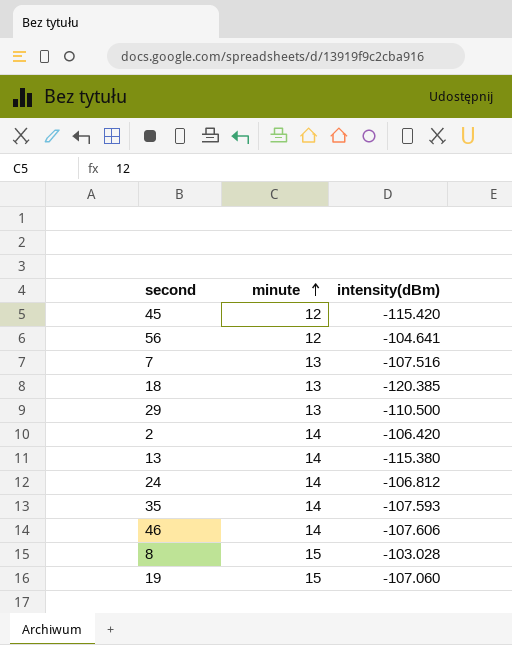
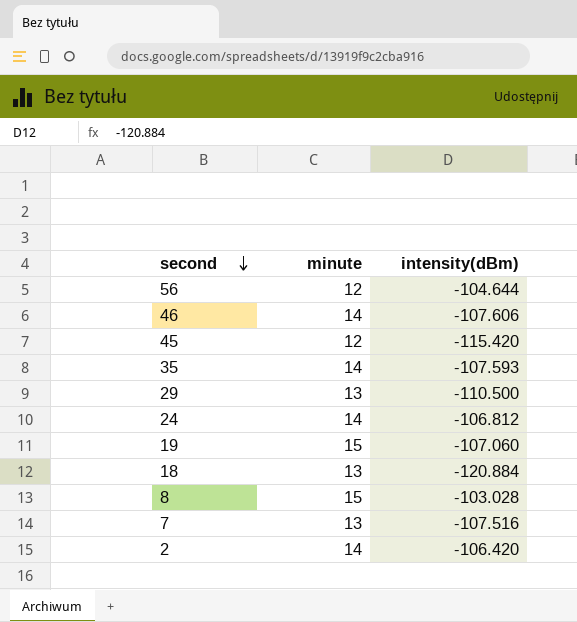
row order: minute ascending -> second descending
row 13: 14 | -115.380 -> none
56 | intensity(dBm): -104.641 -> -104.644
18 | intensity(dBm): -120.385 -> -120.884

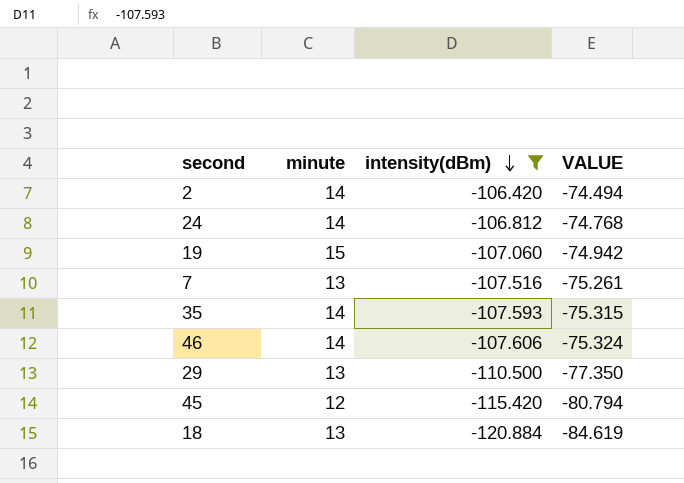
filter: none -> intensity(dBm) <= -106.420
row order: second descending -> intensity(dBm) descending
column VALUE | formula: none -> [intensity(dBm)] * 0.7

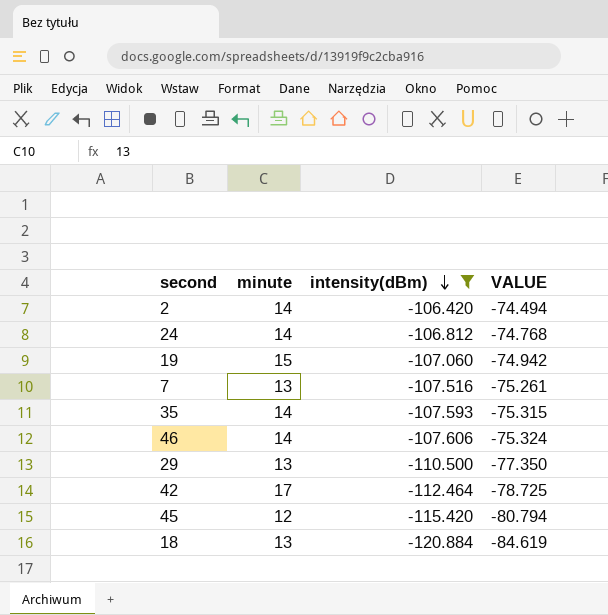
row 42: none -> 17 | -112.464 | -78.725

